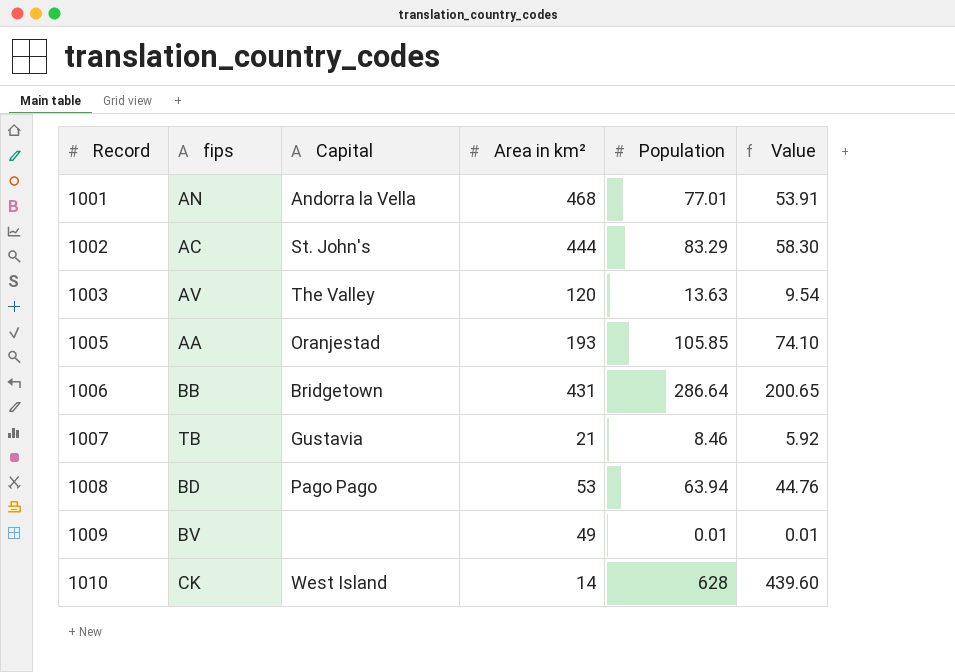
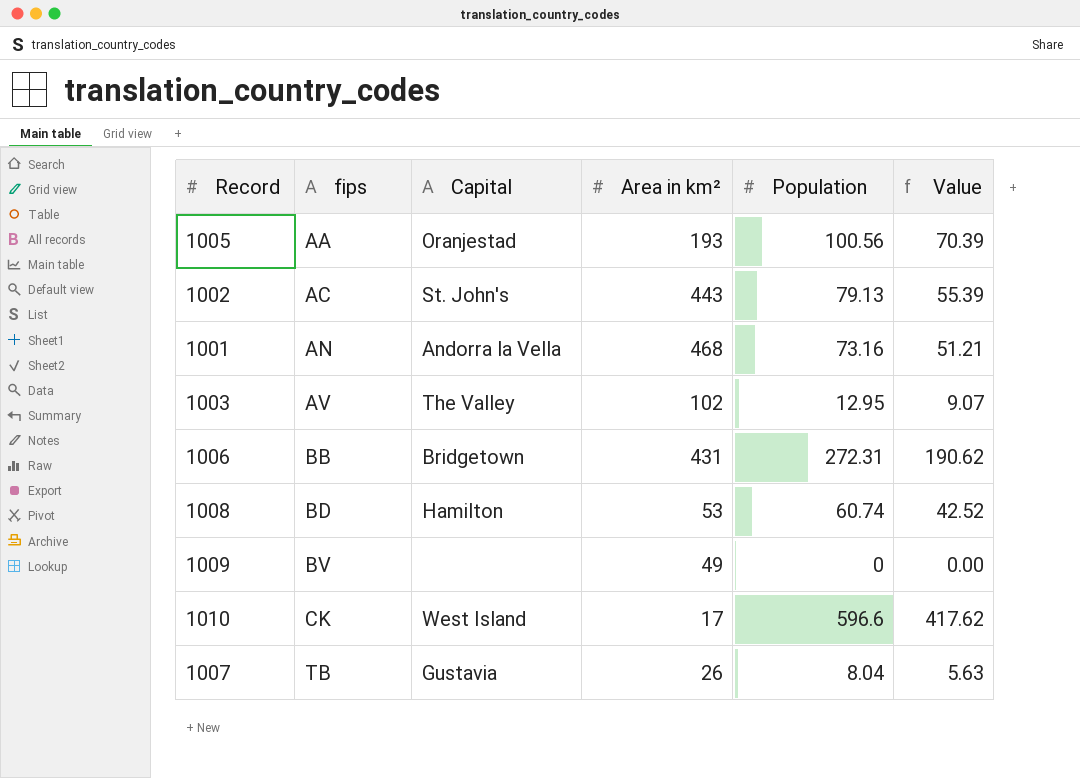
row order: Record ascending -> fips ascending
1005 | Population: 105.85 -> 100.56
1005 | Value: 74.10 -> 70.39
1002 | Area in km²: 444 -> 443
1002 | Population: 83.29 -> 79.13
1002 | Value: 58.30 -> 55.39
1001 | Population: 77.01 -> 73.16
1001 | Value: 53.91 -> 51.21
1003 | Area in km²: 120 -> 102
1003 | Population: 13.63 -> 12.95
1003 | Value: 9.54 -> 9.07
1006 | Population: 286.64 -> 272.31
1006 | Value: 200.65 -> 190.62
1008 | Capital: Pago Pago -> Hamilton
1008 | Population: 63.94 -> 60.74
1008 | Value: 44.76 -> 42.52
1009 | Population: 0.01 -> 0
1009 | Value: 0.01 -> 0.00
1010 | Area in km²: 14 -> 17
1010 | Population: 628 -> 596.6
1010 | Value: 439.60 -> 417.62
1007 | Area in km²: 21 -> 26
1007 | Population: 8.46 -> 8.04
1007 | Value: 5.92 -> 5.63

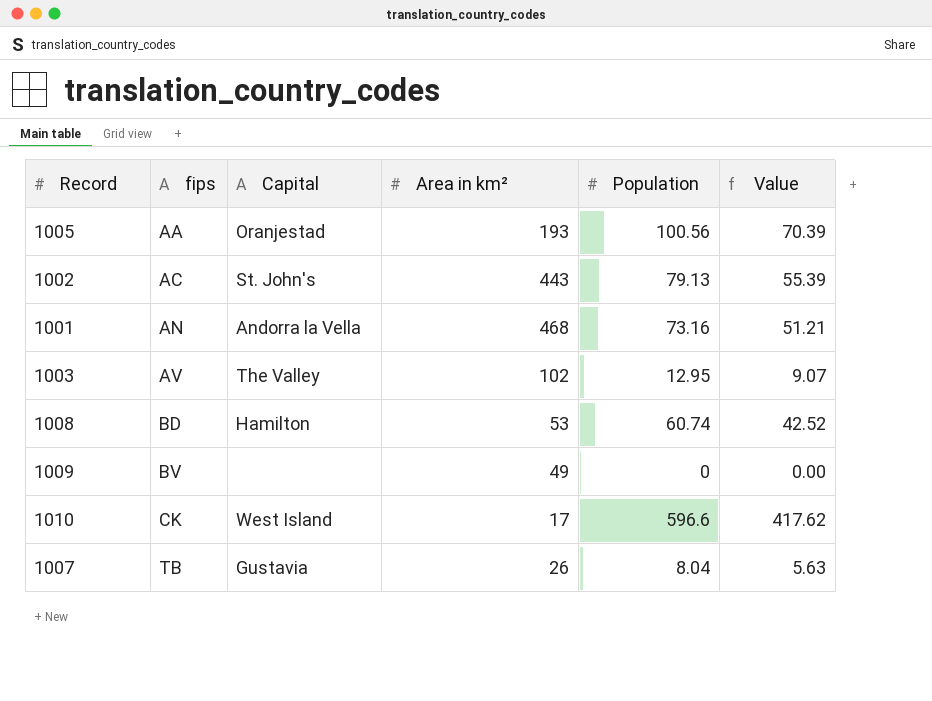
row 1006: BB | Bridgetown | 431 | 272.31 | 190.62 -> none

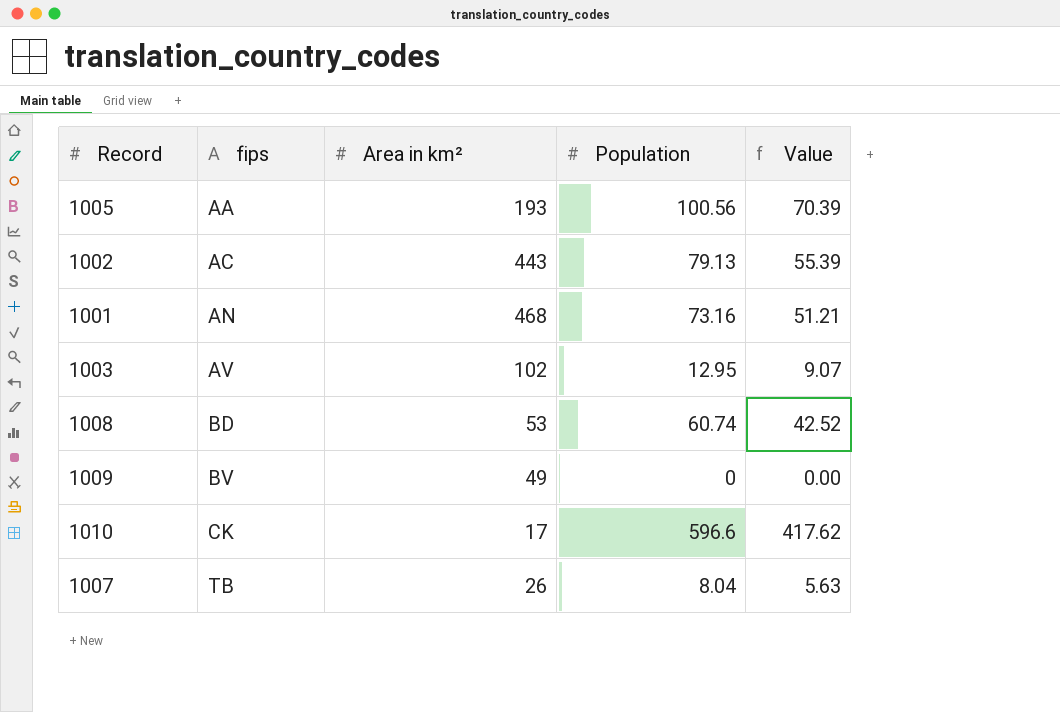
column Capital | position: 3 -> none

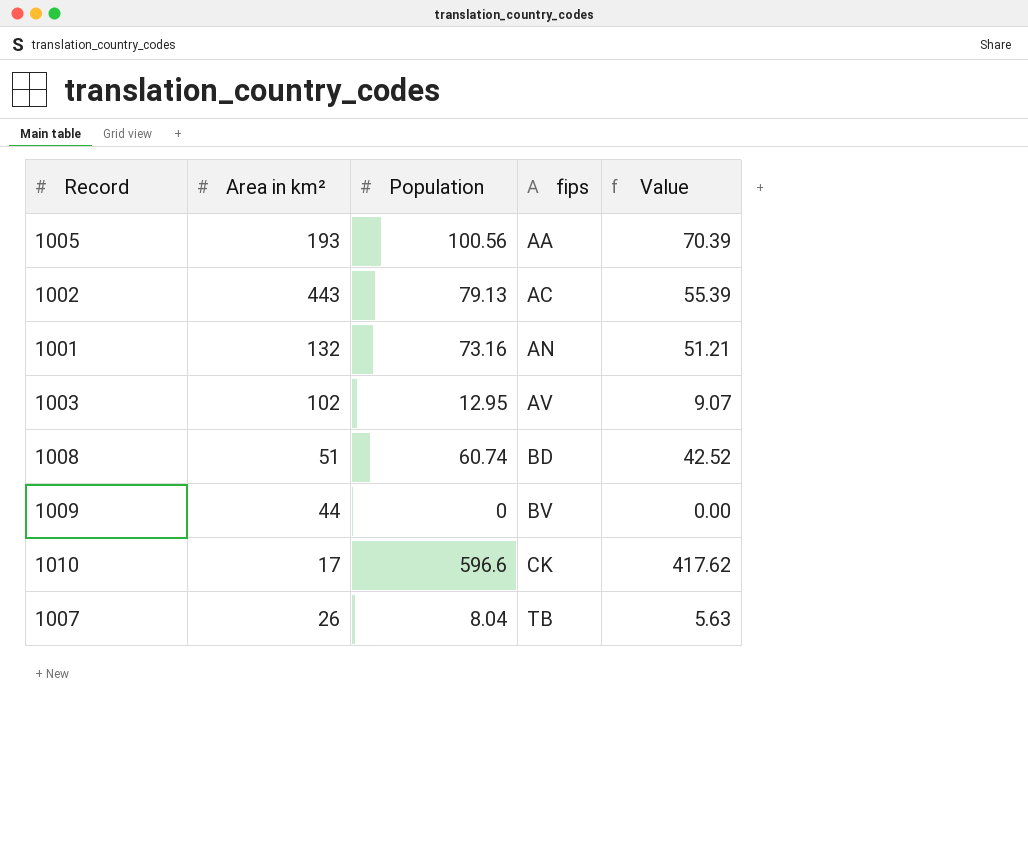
column fips | position: 2 -> 4
1001 | Area in km²: 468 -> 132
1008 | Area in km²: 53 -> 51
1009 | Area in km²: 49 -> 44

